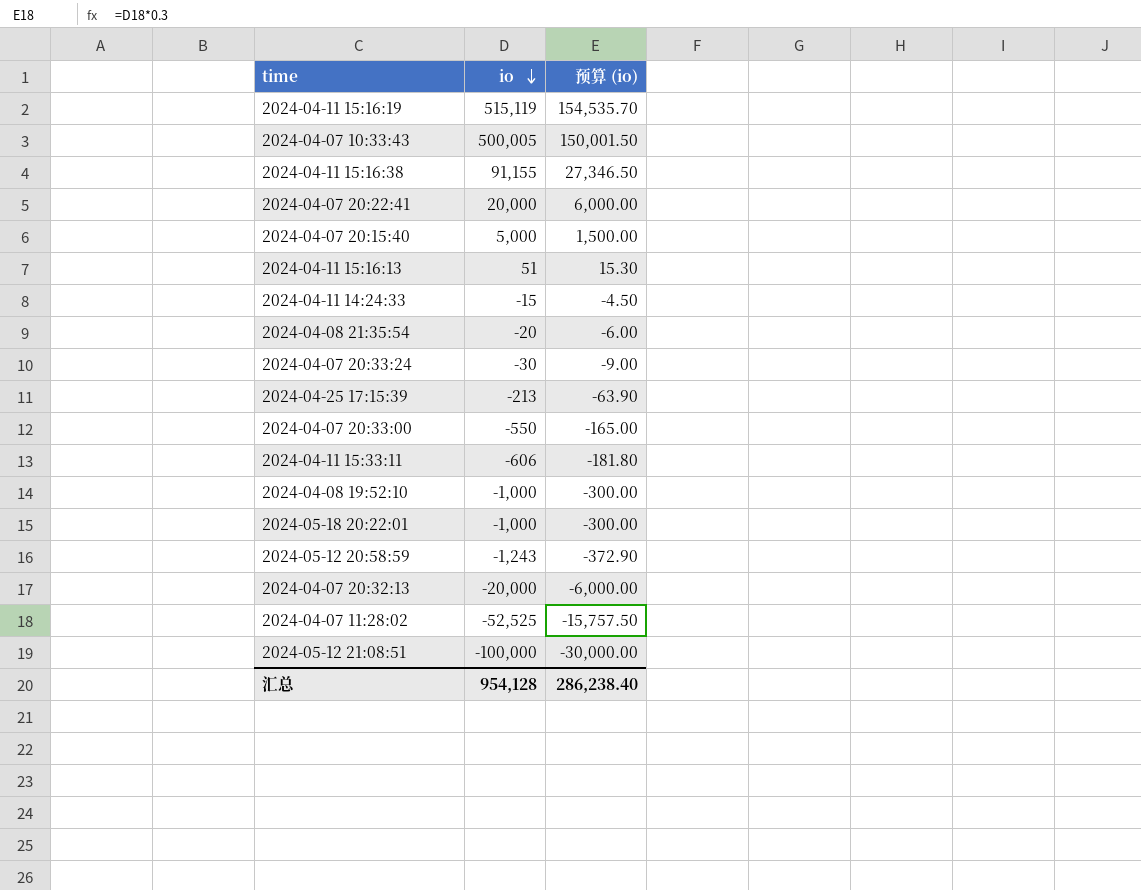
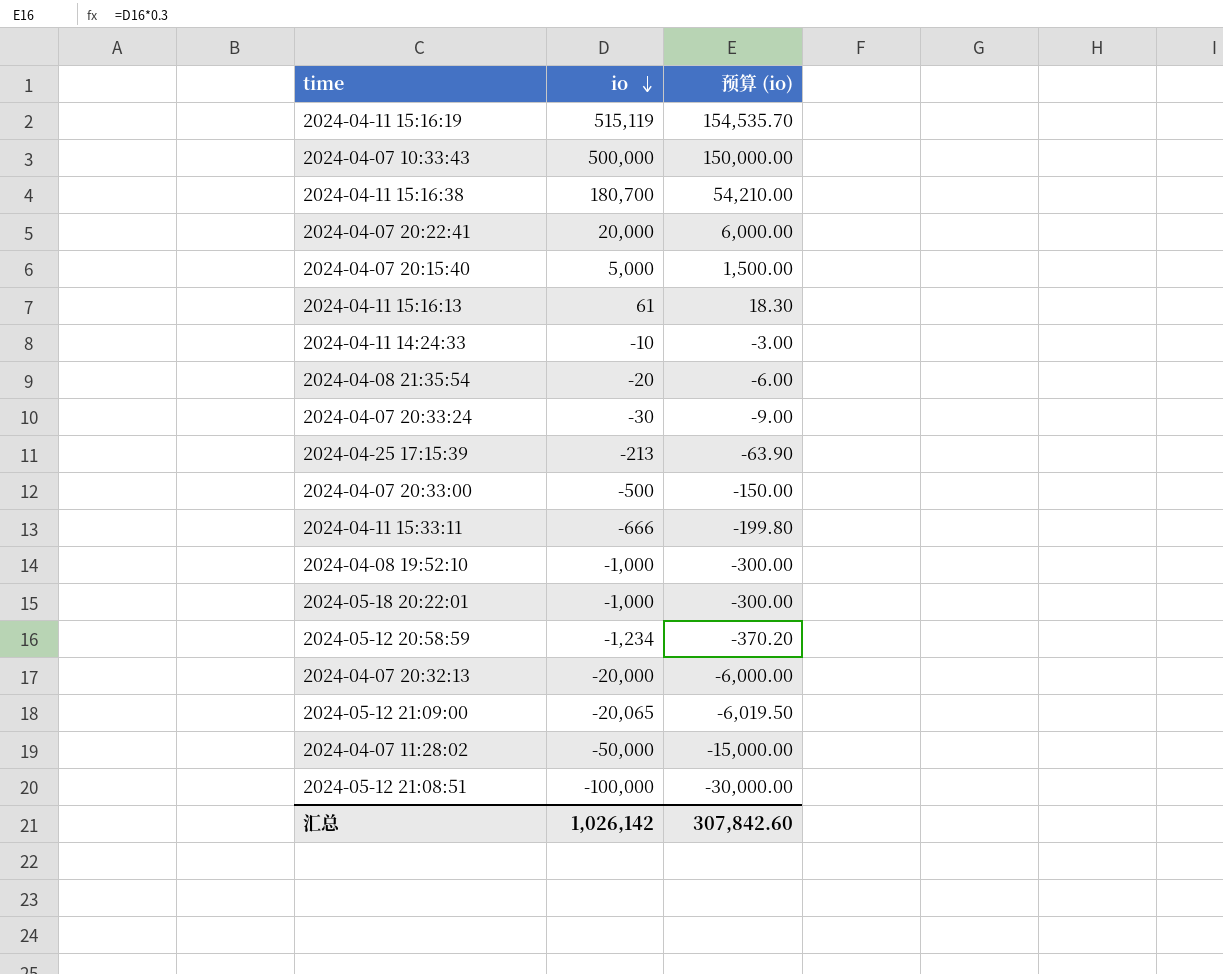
2024-04-07 10:33:43 | io: 500,005 -> 500,000
2024-04-07 10:33:43 | 预算 (io): 150,001.50 -> 150,000.00
2024-04-11 15:16:38 | io: 91,155 -> 180,700
2024-04-11 15:16:38 | 预算 (io): 27,346.50 -> 54,210.00
2024-04-11 15:16:13 | io: 51 -> 61
2024-04-11 15:16:13 | 预算 (io): 15.30 -> 18.30
2024-04-11 14:24:33 | io: -15 -> -10
2024-04-11 14:24:33 | 预算 (io): -4.50 -> -3.00
2024-04-07 20:33:00 | io: -550 -> -500
2024-04-07 20:33:00 | 预算 (io): -165.00 -> -150.00
2024-04-11 15:33:11 | io: -606 -> -666
2024-04-11 15:33:11 | 预算 (io): -181.80 -> -199.80
2024-05-12 20:58:59 | io: -1,243 -> -1,234
2024-05-12 20:58:59 | 预算 (io): -372.90 -> -370.20
row 2024-05-12 21:09:00: none -> -20,065 | -6,019.50
2024-04-07 11:28:02 | io: -52,525 -> -50,000
2024-04-07 11:28:02 | 预算 (io): -15,757.50 -> -15,000.00
汇总 | io: 954,128 -> 1,026,142
汇总 | 预算 (io): 286,238.40 -> 307,842.60

